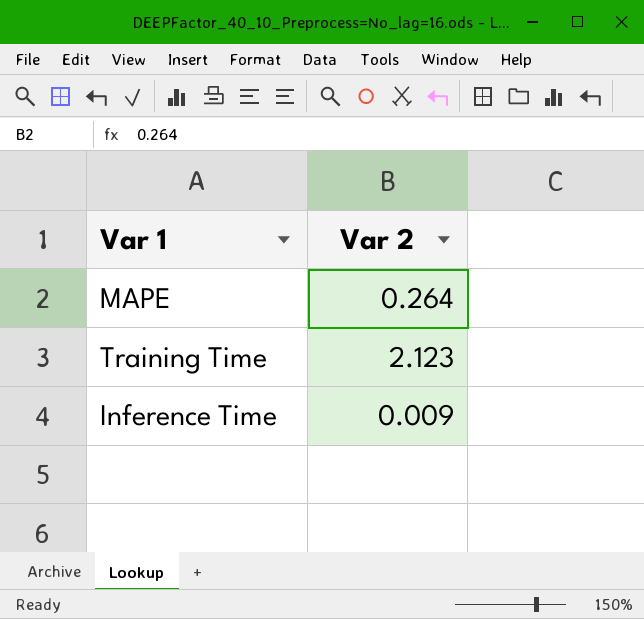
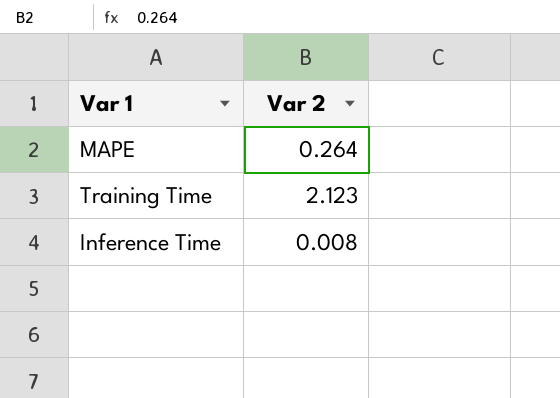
Inference Time | Var 2: 0.009 -> 0.008

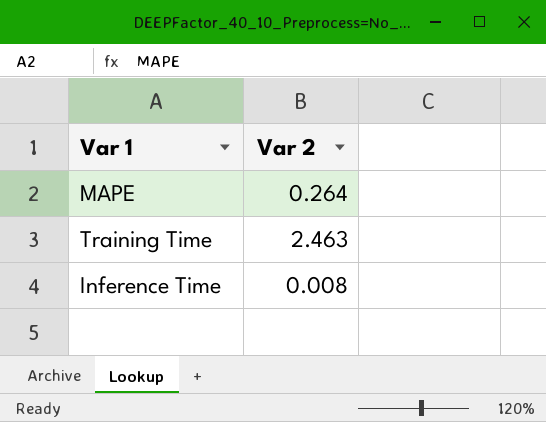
Training Time | Var 2: 2.123 -> 2.463

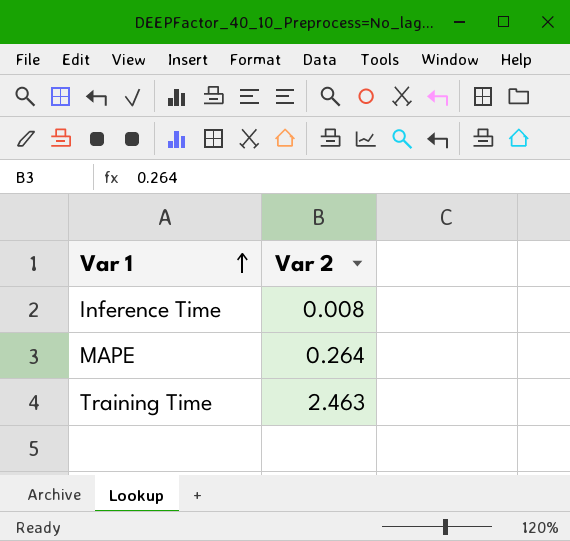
row order: none -> Var 1 ascending

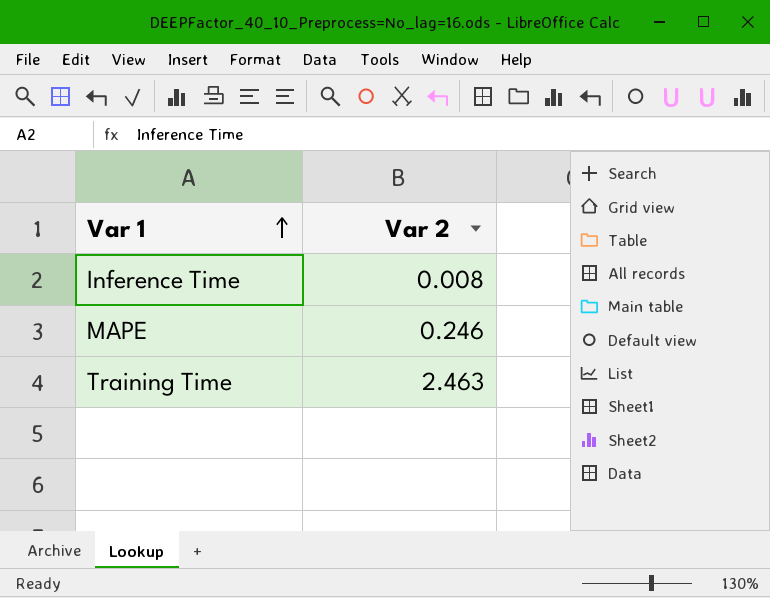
MAPE | Var 2: 0.264 -> 0.246

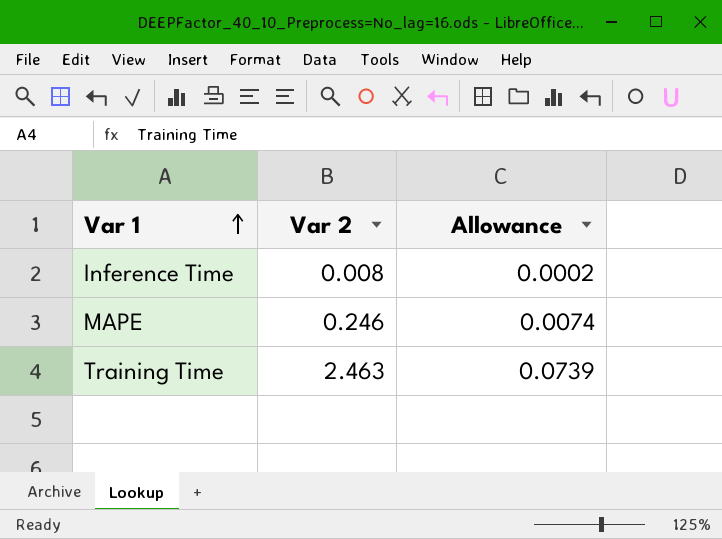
column Allowance | formula: none -> [Var 2] * 0.03

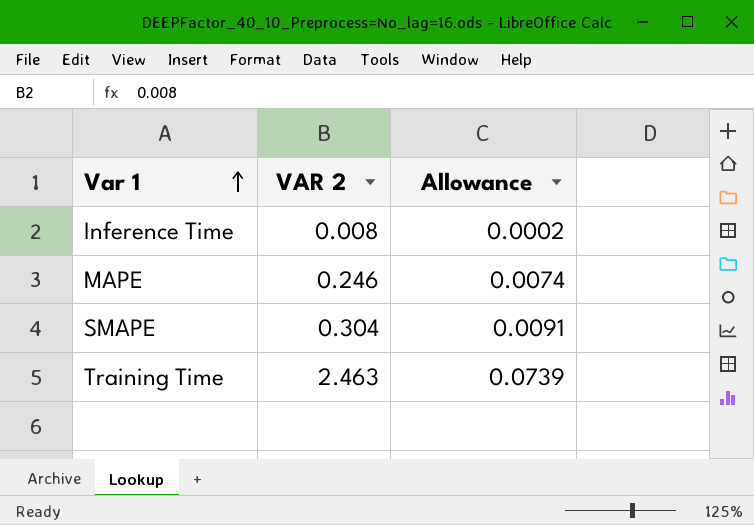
column name: Var 2 -> VAR 2
row SMAPE: none -> 0.304 | 0.0091

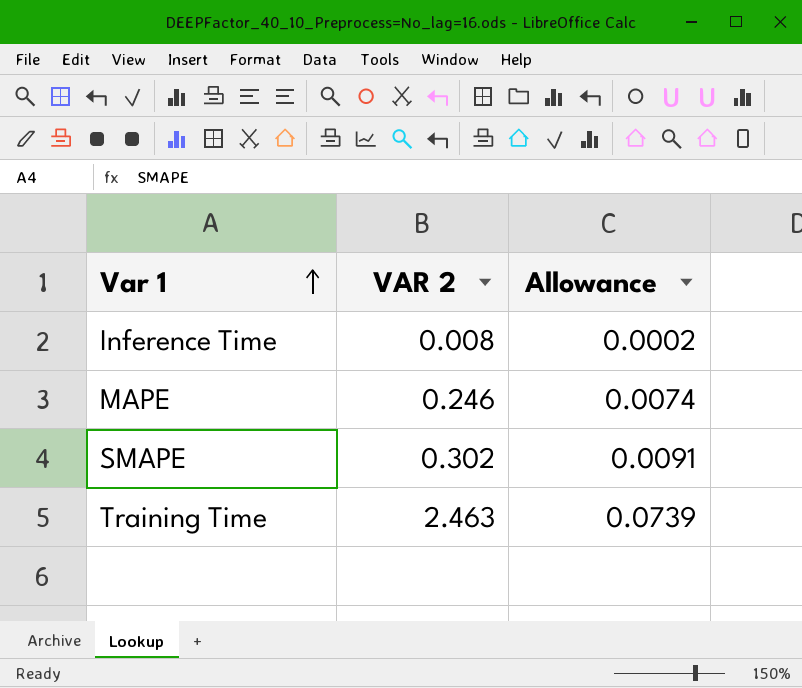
SMAPE | VAR 2: 0.304 -> 0.302

